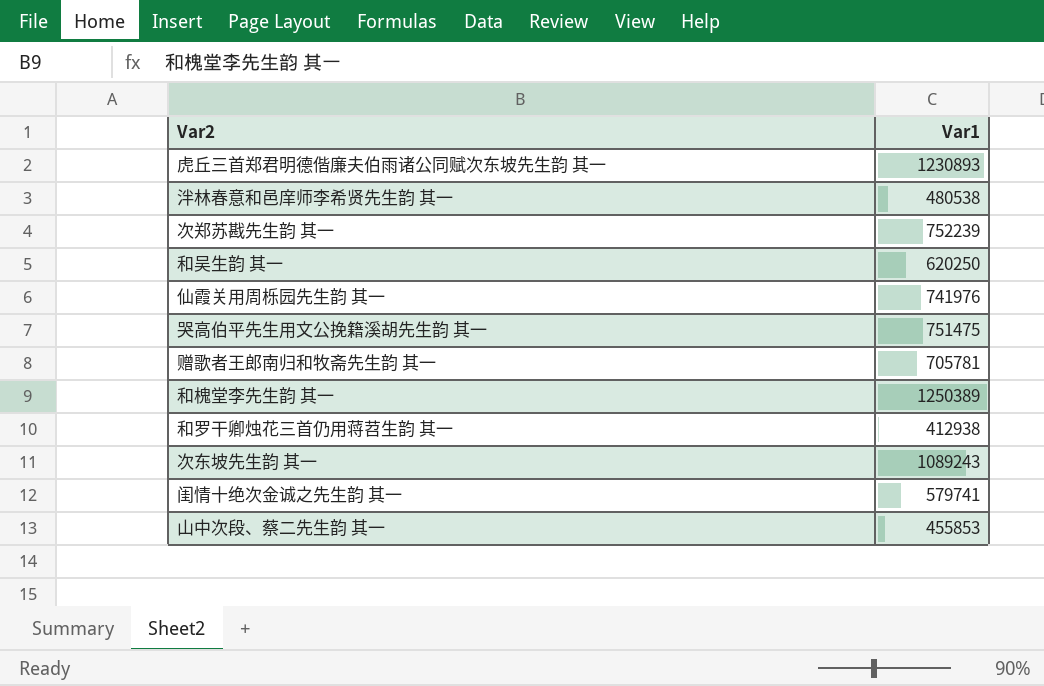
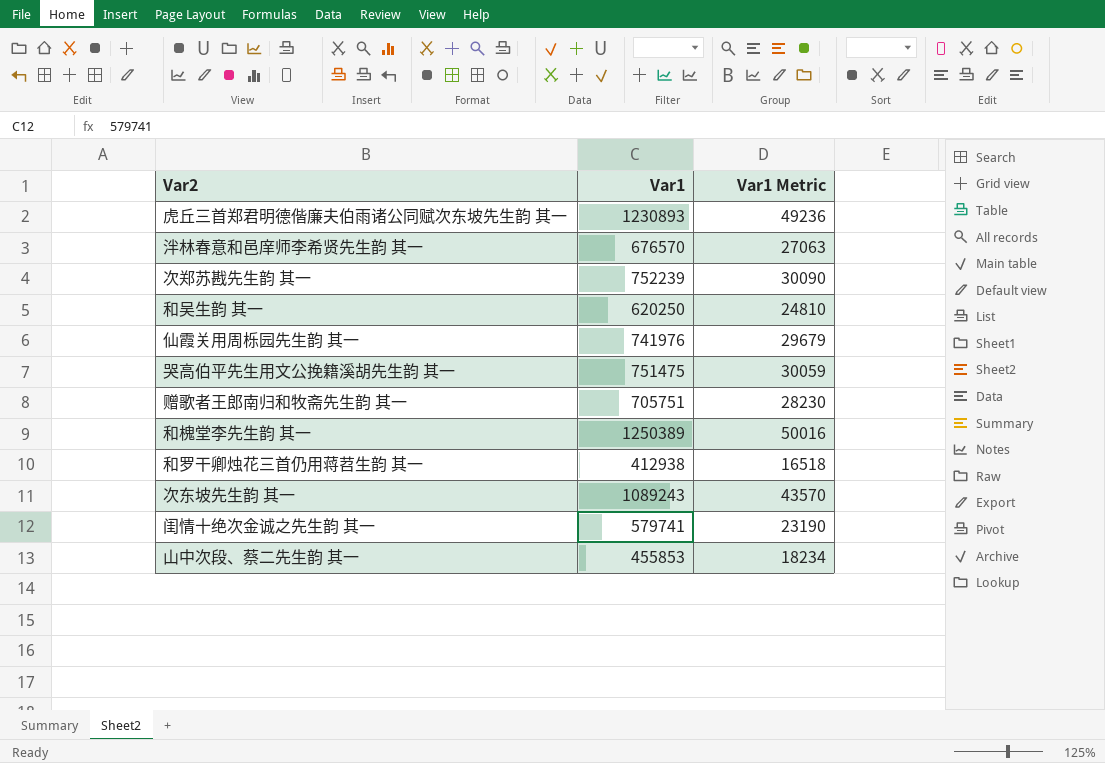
column Var1 Metric | formula: none -> [Var1] * 0.04
泮林春意和邑庠师李希贤先生韵 其一 | Var1: 480538 -> 676570
赠歌者王郎南归和牧斋先生韵 其一 | Var1: 705781 -> 705751

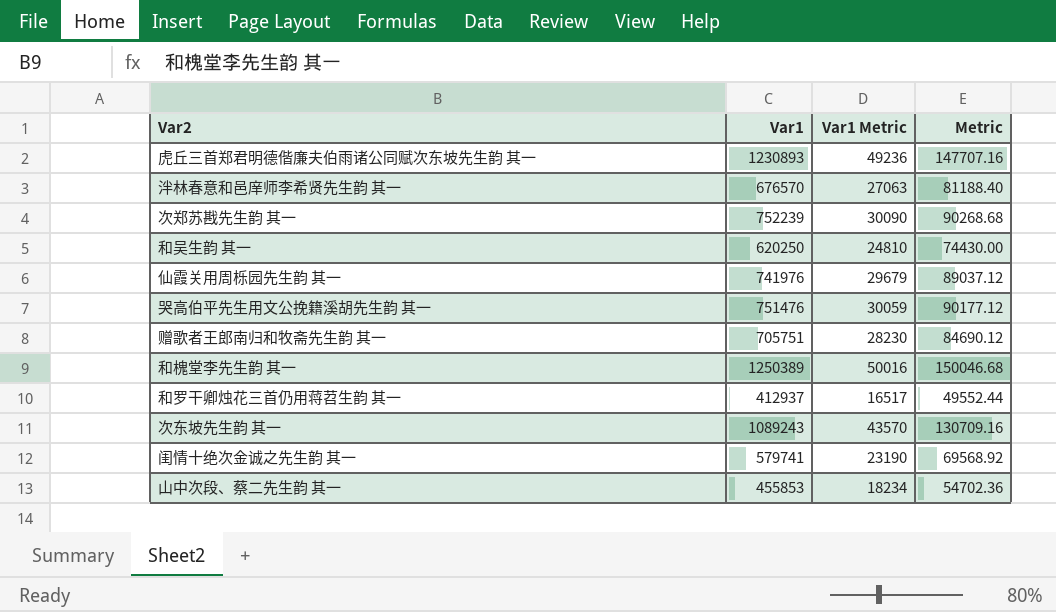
column Metric | formula: none -> [Var1] * 0.12
哭高伯平先生用文公挽籍溪胡先生韵 其一 | Var1: 751475 -> 751476
和罗干卿烛花三首仍用蒋苕生韵 其一 | Var1: 412938 -> 412937
和罗干卿烛花三首仍用蒋苕生韵 其一 | Var1 Metric: 16518 -> 16517

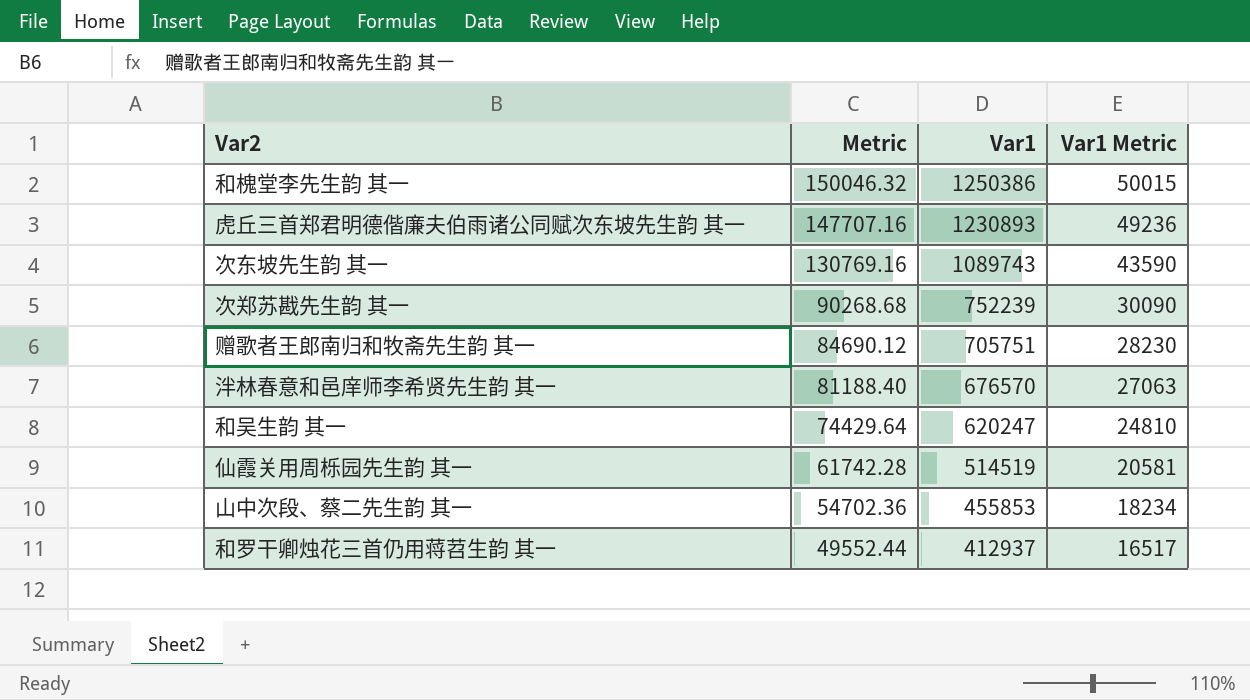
row order: none -> Metric descending
column Metric | position: 4 -> 2
row 哭高伯平先生用文公挽籍溪胡先生韵 其一: 751476 | 30059 | 90177.12 -> none
row 闺情十绝次金诚之先生韵 其一: 579741 | 23190 | 69568.92 -> none
和槐堂李先生韵 其一 | Metric: 150046.68 -> 150046.32
和槐堂李先生韵 其一 | Var1: 1250389 -> 1250386
和槐堂李先生韵 其一 | Var1 Metric: 50016 -> 50015
次东坡先生韵 其一 | Metric: 130709.16 -> 130769.16
次东坡先生韵 其一 | Var1: 1089243 -> 1089743
次东坡先生韵 其一 | Var1 Metric: 43570 -> 43590
和吴生韵 其一 | Metric: 74430.00 -> 74429.64
和吴生韵 其一 | Var1: 620250 -> 620247
仙霞关用周栎园先生韵 其一 | Metric: 89037.12 -> 61742.28
仙霞关用周栎园先生韵 其一 | Var1: 741976 -> 514519
仙霞关用周栎园先生韵 其一 | Var1 Metric: 29679 -> 20581

